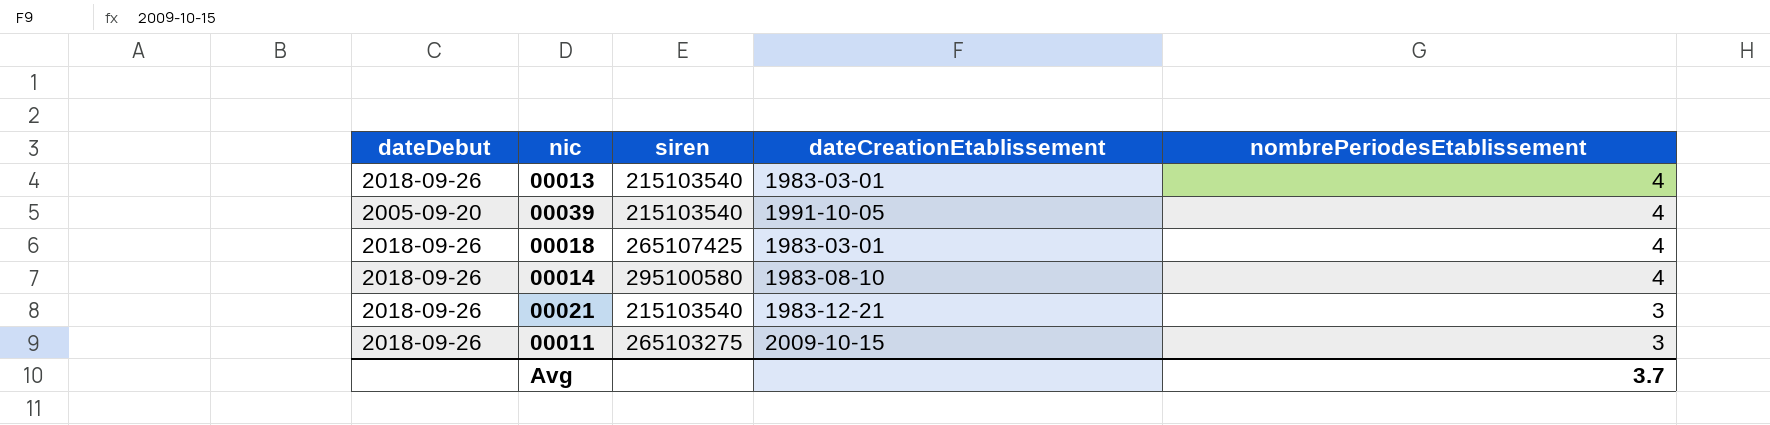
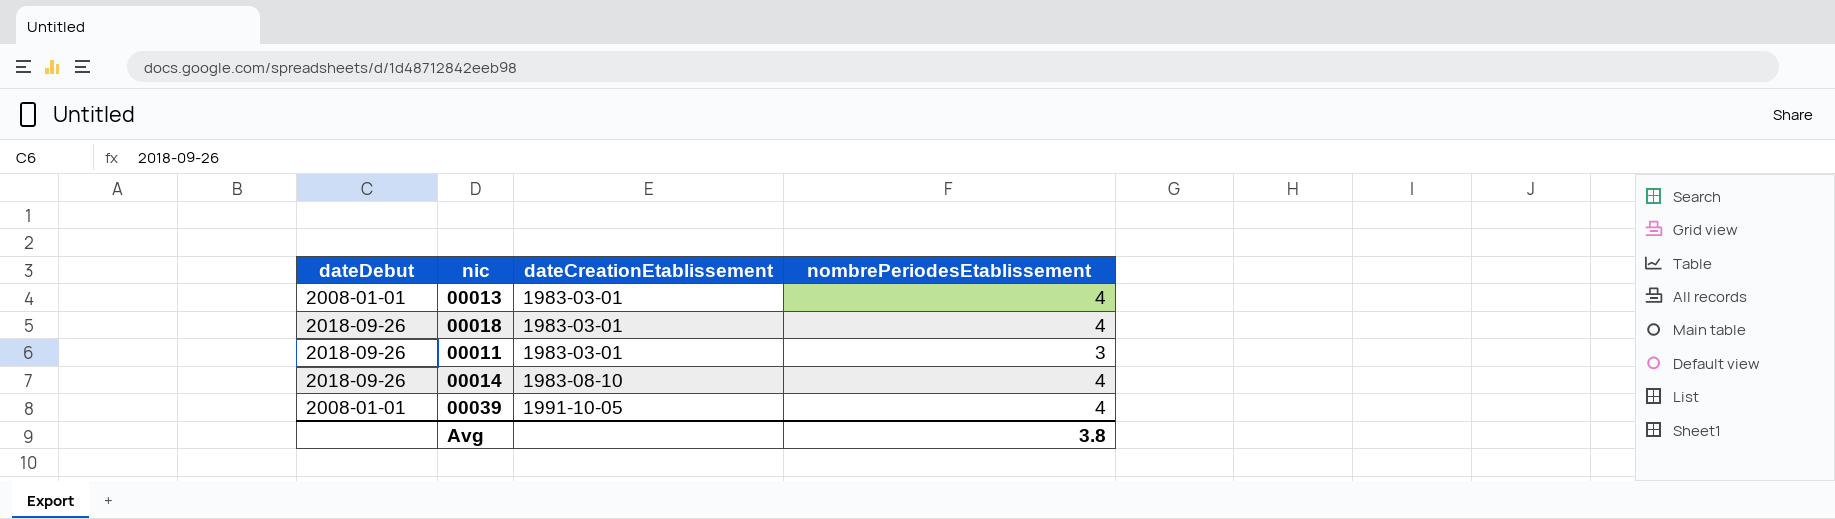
row order: nombrePeriodesEtablissement descending -> dateCreationEtablissement ascending
column siren | position: 3 -> none
row 00021: 2018-09-26 | 215103540 | 1983-12-21 | 3 -> none
00013 | dateDebut: 2018-09-26 -> 2008-01-01
00011 | dateCreationEtablissement: 2009-10-15 -> 1983-03-01
00039 | dateDebut: 2005-09-20 -> 2008-01-01
Avg | nombrePeriodesEtablissement: 3.7 -> 3.8

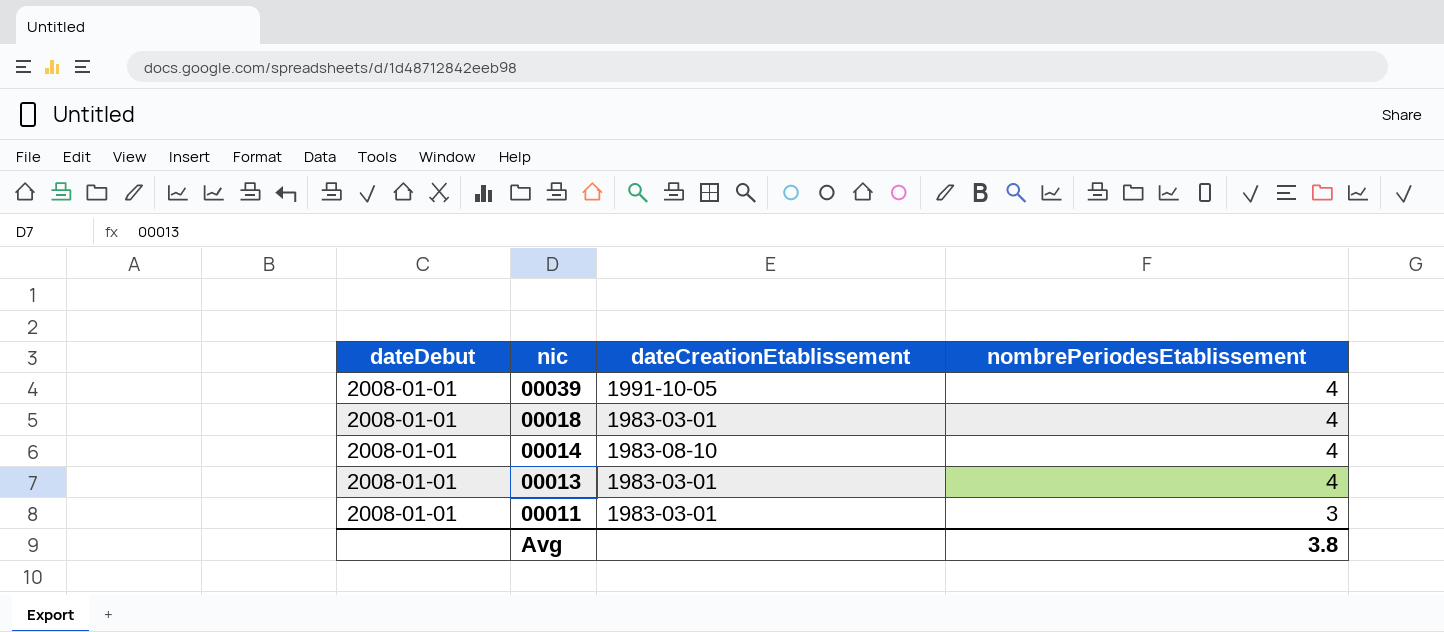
row order: dateCreationEtablissement ascending -> nic descending
00018 | dateDebut: 2018-09-26 -> 2008-01-01
00014 | dateDebut: 2018-09-26 -> 2008-01-01
00011 | dateDebut: 2018-09-26 -> 2008-01-01

